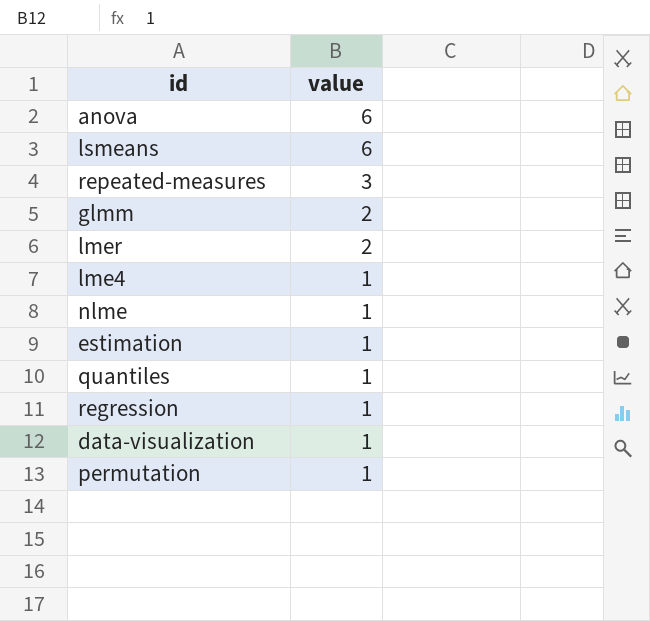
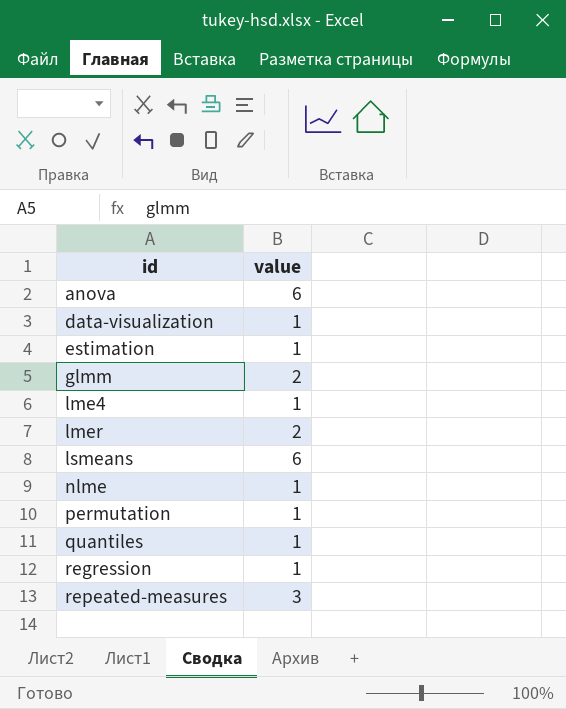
row order: value descending -> id ascending

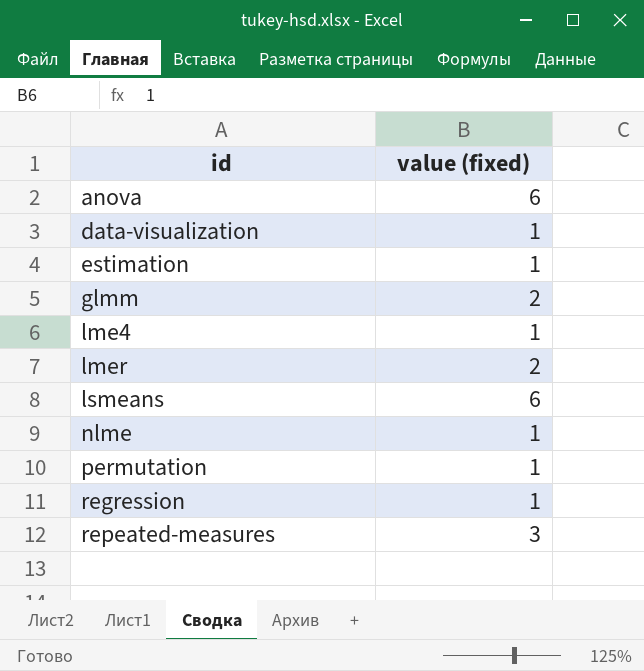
column name: value -> value (fixed)
row quantiles: 1 -> none

